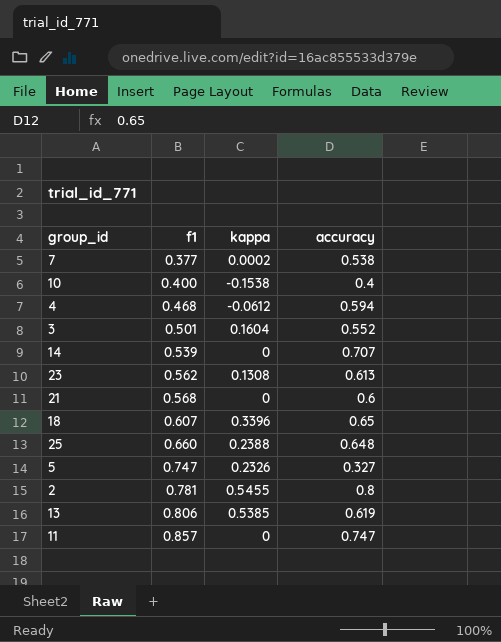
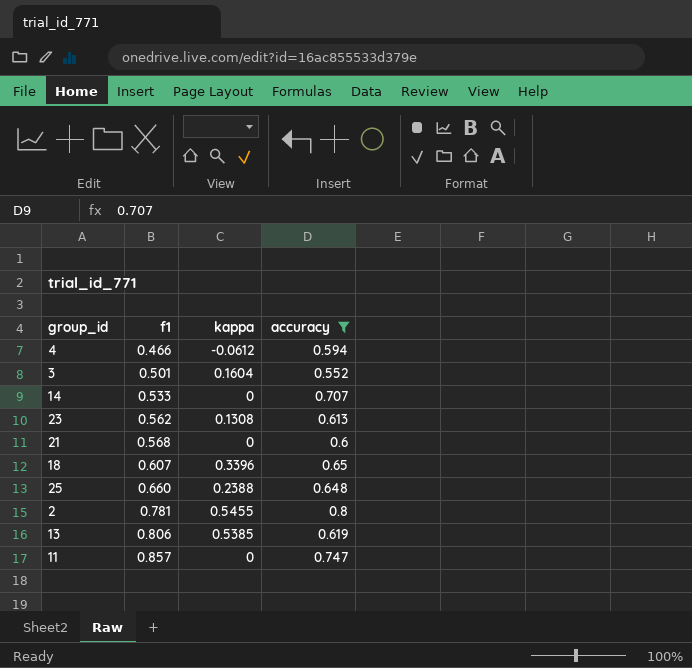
filter: none -> accuracy >= 0.552
4 | f1: 0.468 -> 0.466
14 | f1: 0.539 -> 0.533

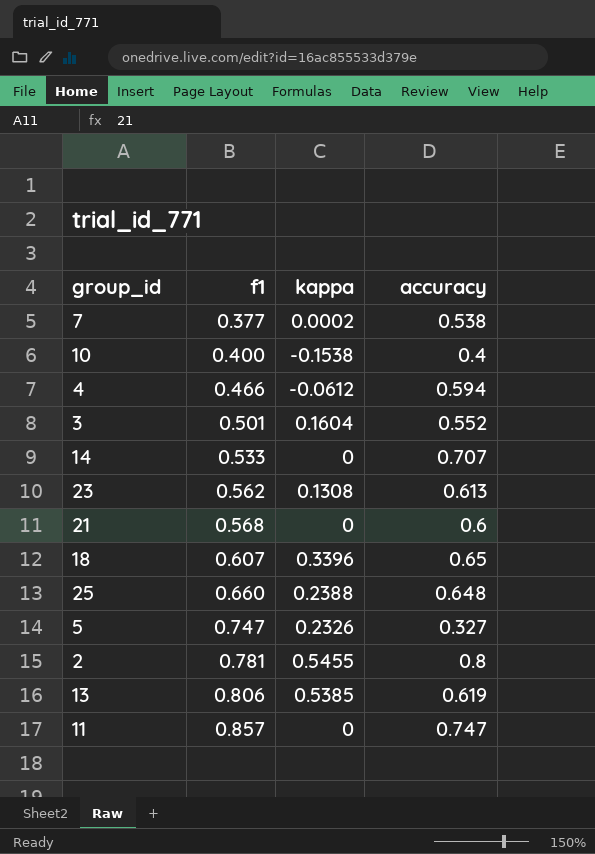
filter: accuracy >= 0.552 -> none

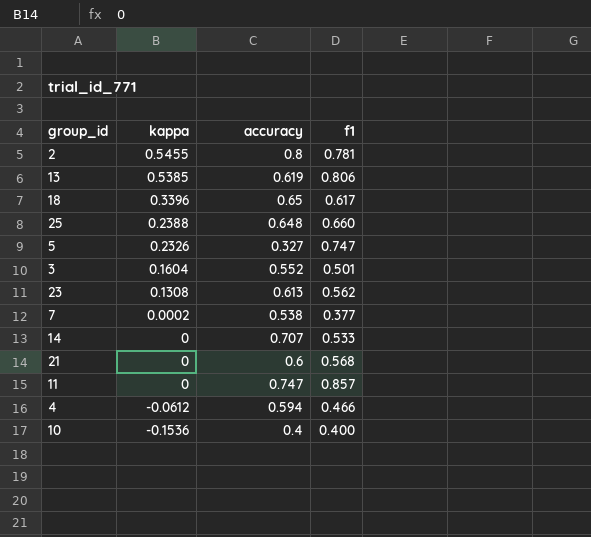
row order: f1 ascending -> kappa descending
column f1 | position: 2 -> 4
18 | f1: 0.607 -> 0.617
10 | kappa: -0.1538 -> -0.1536

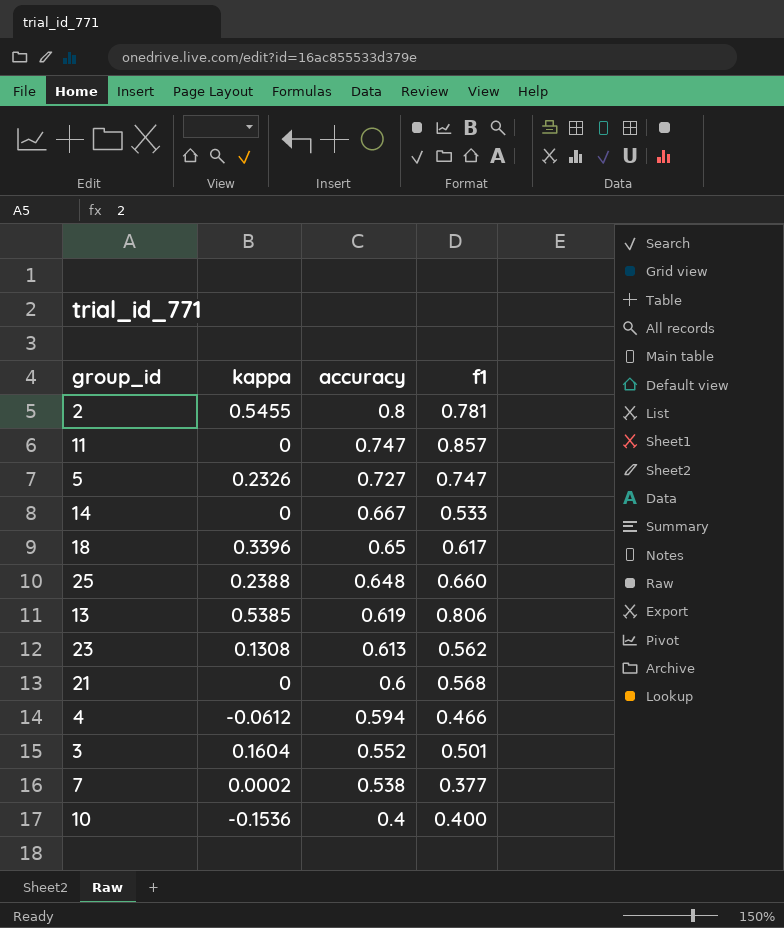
row order: kappa descending -> accuracy descending
5 | accuracy: 0.327 -> 0.727
14 | accuracy: 0.707 -> 0.667

